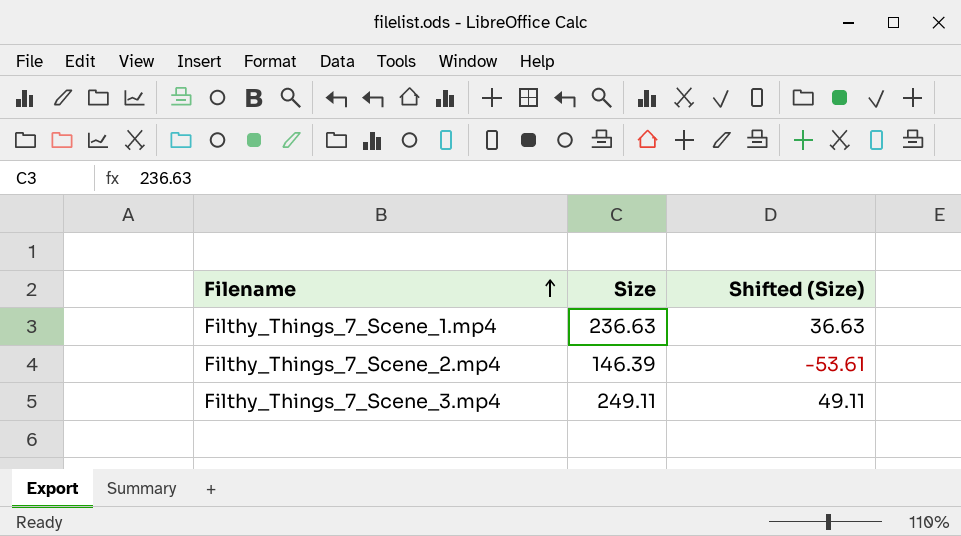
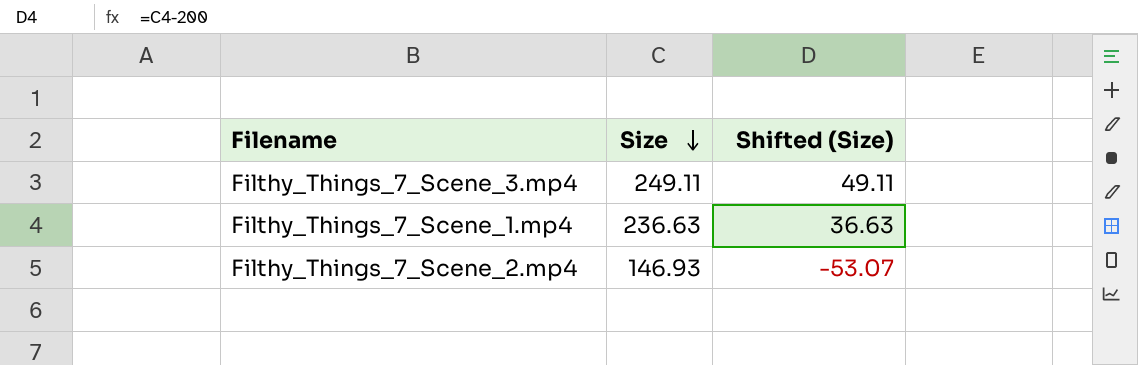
row order: Filename ascending -> Size descending
Filthy_Things_7_Scene_2.mp4 | Size: 146.39 -> 146.93
Filthy_Things_7_Scene_2.mp4 | Shifted (Size): -53.61 -> -53.07

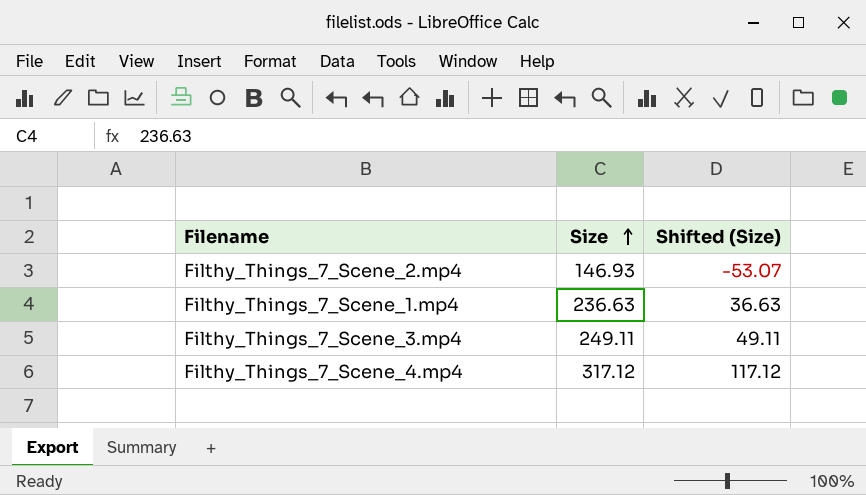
row order: Size descending -> Size ascending
row Filthy_Things_7_Scene_4.mp4: none -> 317.12 | 117.12

